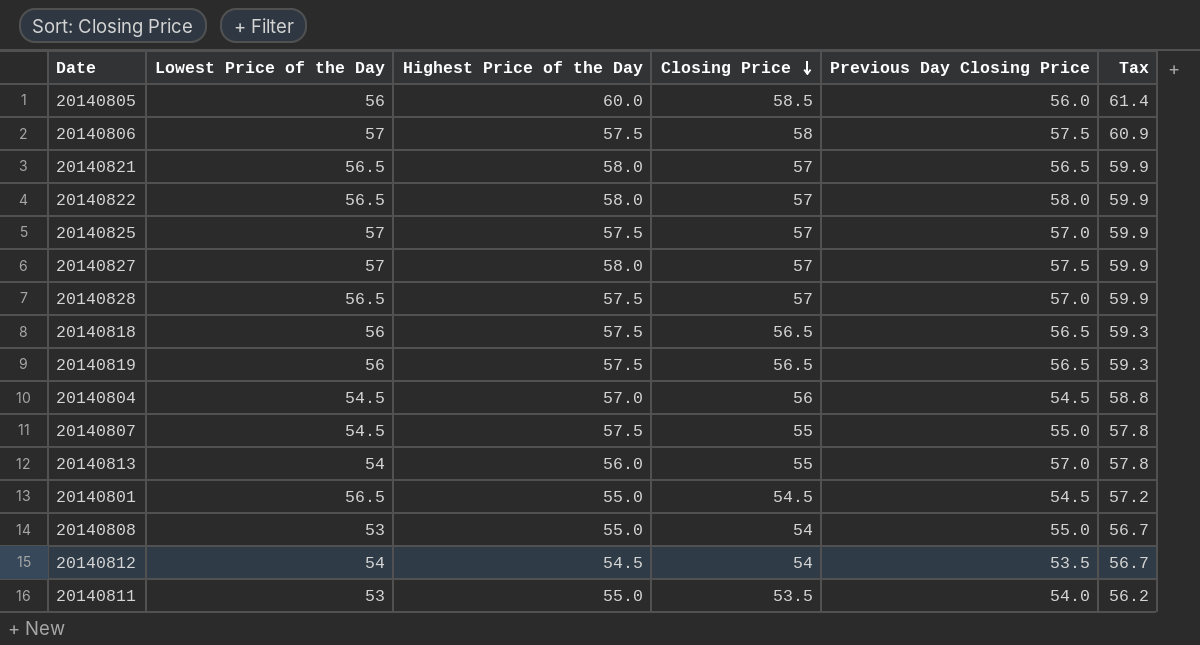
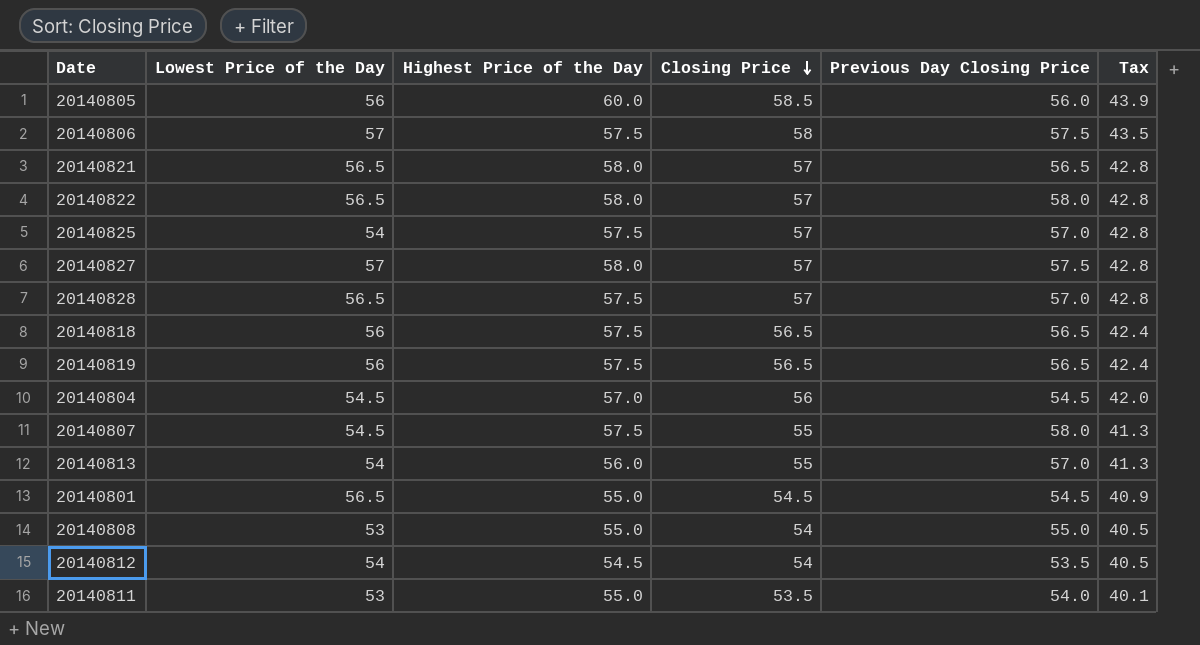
column Tax | formula: [Closing Price] * 1.05 -> [Closing Price] * 0.75
20140825 | Lowest Price of the Day: 57 -> 54
20140807 | Previous Day Closing Price: 55.0 -> 58.0

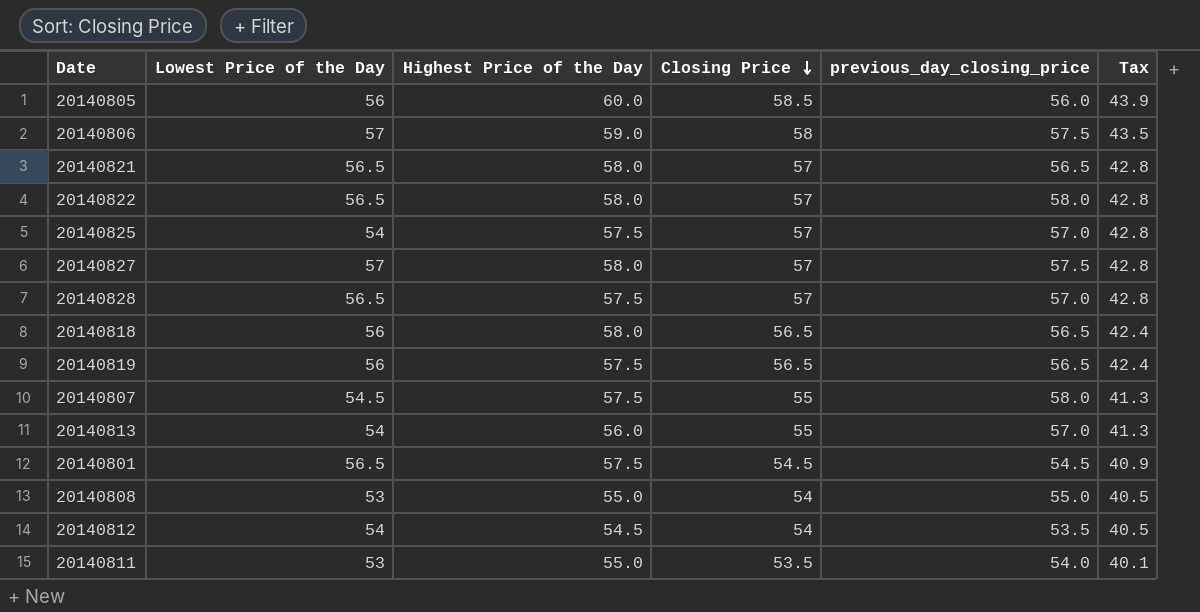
column name: Previous Day Closing Price -> previous_day_closing_price
row 20140804: 54.5 | 57.0 | 56 | 54.5 | 42.0 -> none
20140806 | Highest Price of the Day: 57.5 -> 59.0
20140818 | Highest Price of the Day: 57.5 -> 58.0
20140801 | Highest Price of the Day: 55.0 -> 57.5

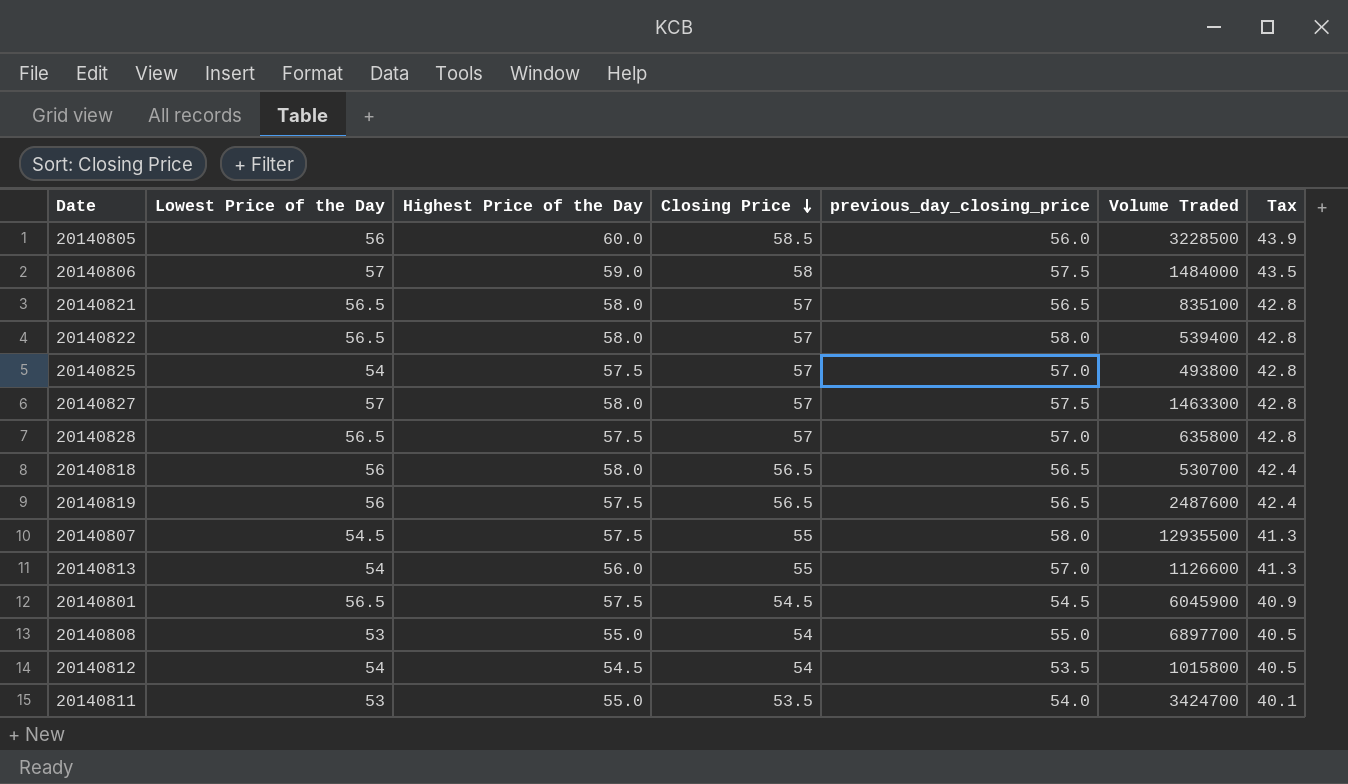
column Volume Traded | position: none -> 6

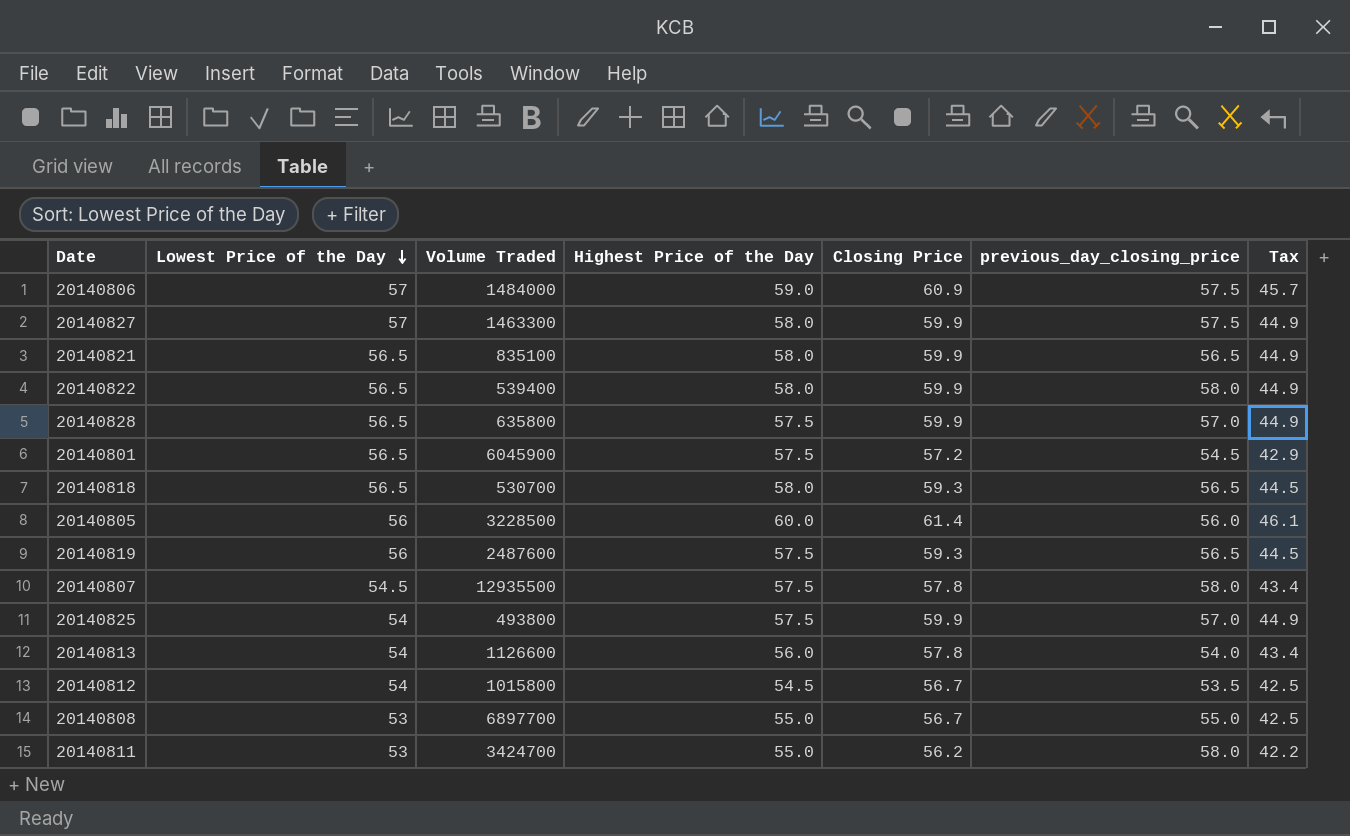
row order: Closing Price descending -> Lowest Price of the Day descending
column Volume Traded | position: 6 -> 3
20140806 | Closing Price: 58 -> 60.9
20140806 | Tax: 43.5 -> 45.7
20140827 | Closing Price: 57 -> 59.9
20140827 | Tax: 42.8 -> 44.9
20140821 | Closing Price: 57 -> 59.9
20140821 | Tax: 42.8 -> 44.9
20140822 | Closing Price: 57 -> 59.9
20140822 | Tax: 42.8 -> 44.9
20140828 | Closing Price: 57 -> 59.9
20140828 | Tax: 42.8 -> 44.9
20140801 | Closing Price: 54.5 -> 57.2
20140801 | Tax: 40.9 -> 42.9
20140818 | Lowest Price of the Day: 56 -> 56.5
20140818 | Closing Price: 56.5 -> 59.3
20140818 | Tax: 42.4 -> 44.5
20140805 | Closing Price: 58.5 -> 61.4
20140805 | Tax: 43.9 -> 46.1
20140819 | Closing Price: 56.5 -> 59.3
20140819 | Tax: 42.4 -> 44.5
20140807 | Closing Price: 55 -> 57.8
20140807 | Tax: 41.3 -> 43.4
20140825 | Closing Price: 57 -> 59.9
20140825 | Tax: 42.8 -> 44.9
20140813 | Closing Price: 55 -> 57.8
20140813 | previous_day_closing_price: 57.0 -> 54.0
20140813 | Tax: 41.3 -> 43.4
20140812 | Closing Price: 54 -> 56.7
20140812 | Tax: 40.5 -> 42.5
20140808 | Closing Price: 54 -> 56.7
20140808 | Tax: 40.5 -> 42.5
20140811 | Closing Price: 53.5 -> 56.2
20140811 | previous_day_closing_price: 54.0 -> 58.0
20140811 | Tax: 40.1 -> 42.2

